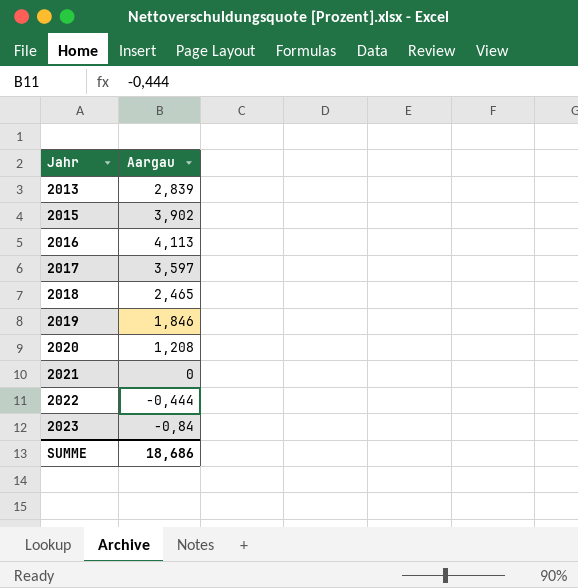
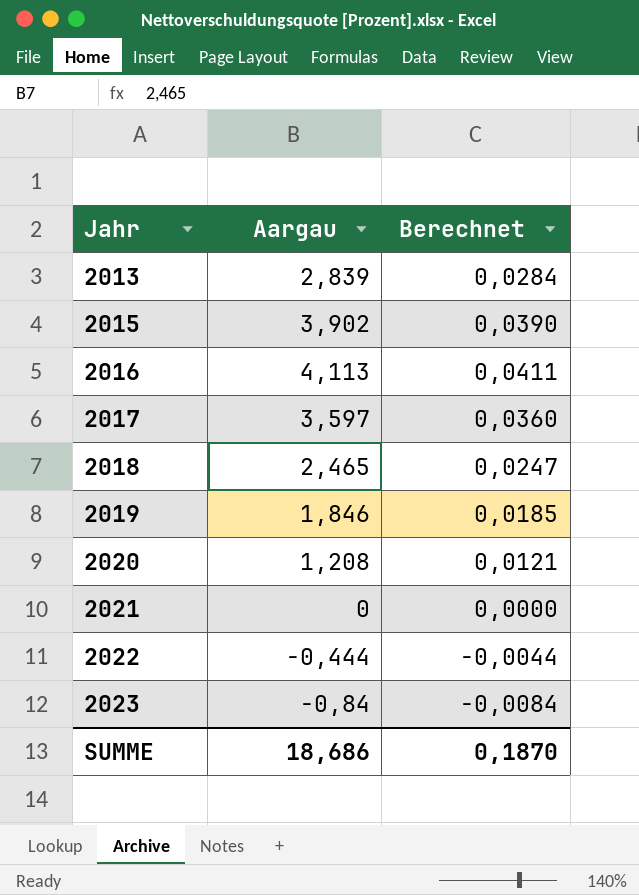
column Berechnet | formula: none -> [Aargau] * 0,01

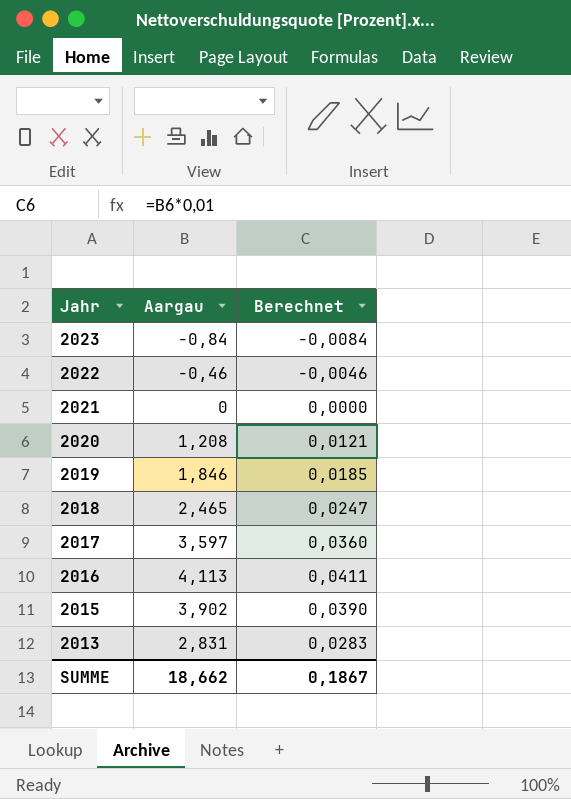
row order: Jahr ascending -> Jahr descending
2022 | Aargau: -0,444 -> -0,46
2022 | Berechnet: -0,0044 -> -0,0046
2013 | Aargau: 2,839 -> 2,831
2013 | Berechnet: 0,0284 -> 0,0283
SUMME | Aargau: 18,686 -> 18,662
SUMME | Berechnet: 0,1870 -> 0,1867

